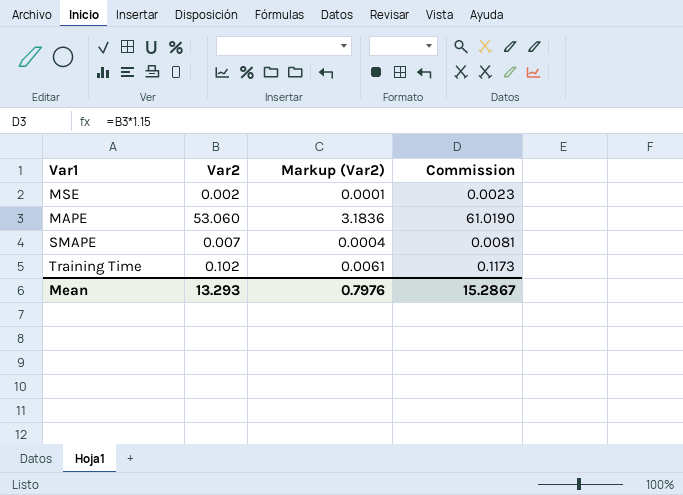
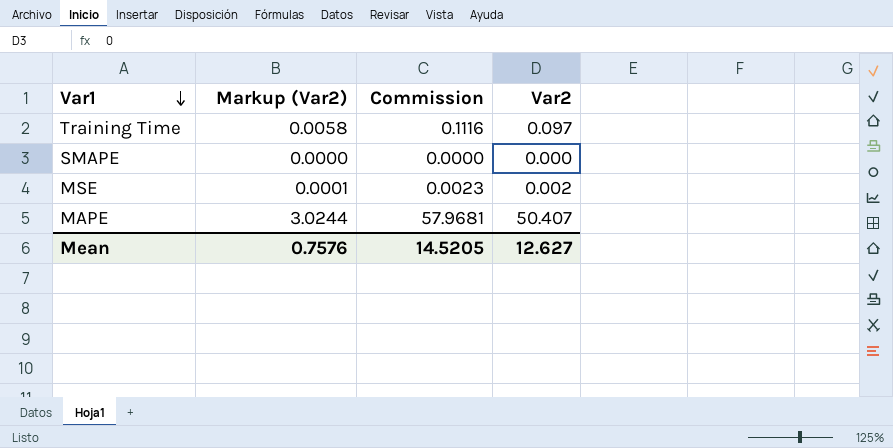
row order: none -> Var1 descending
column Var2 | position: 2 -> 4
Training Time | Markup (Var2): 0.0061 -> 0.0058
Training Time | Commission: 0.1173 -> 0.1116
Training Time | Var2: 0.102 -> 0.097
SMAPE | Markup (Var2): 0.0004 -> 0.0000
SMAPE | Commission: 0.0081 -> 0.0000
SMAPE | Var2: 0.007 -> 0.000
MAPE | Markup (Var2): 3.1836 -> 3.0244
MAPE | Commission: 61.0190 -> 57.9681
MAPE | Var2: 53.060 -> 50.407
Mean | Markup (Var2): 0.7976 -> 0.7576
Mean | Commission: 15.2867 -> 14.5205
Mean | Var2: 13.293 -> 12.627

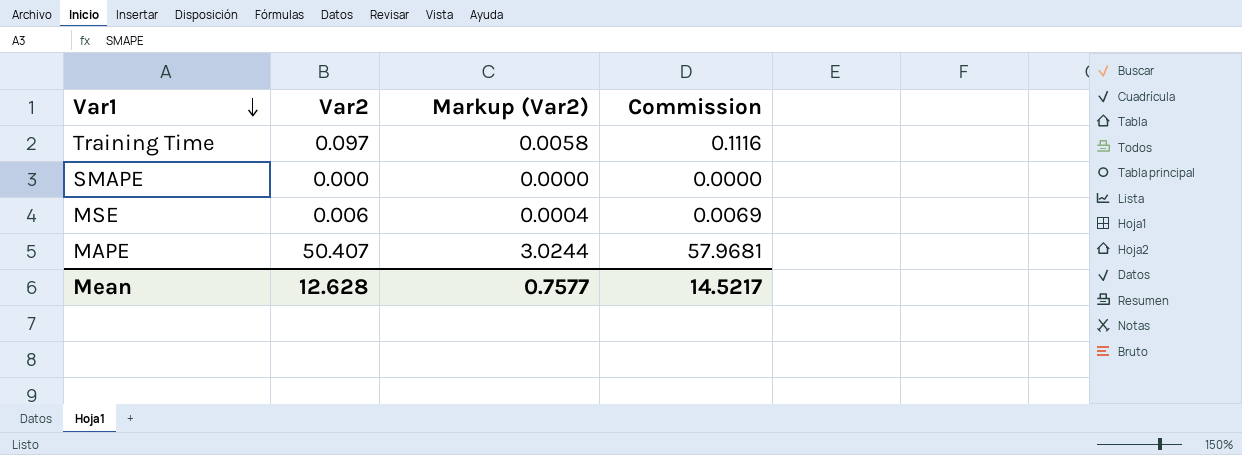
column Var2 | position: 4 -> 2
MSE | Var2: 0.002 -> 0.006
MSE | Markup (Var2): 0.0001 -> 0.0004
MSE | Commission: 0.0023 -> 0.0069
Mean | Var2: 12.627 -> 12.628
Mean | Markup (Var2): 0.7576 -> 0.7577
Mean | Commission: 14.5205 -> 14.5217

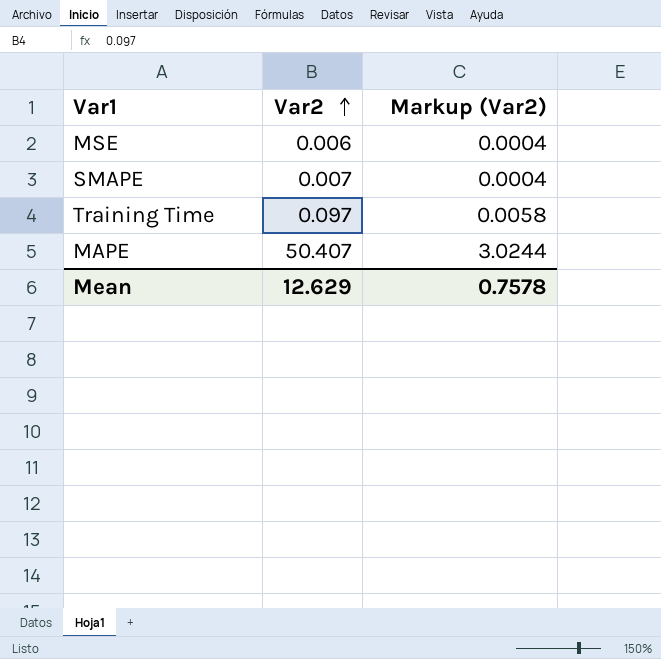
row order: Var1 descending -> Var2 ascending
column Commission | formula: [Var2] * 1.15 -> none
SMAPE | Var2: 0.000 -> 0.007
SMAPE | Markup (Var2): 0.0000 -> 0.0004
Mean | Var2: 12.628 -> 12.629
Mean | Markup (Var2): 0.7577 -> 0.7578

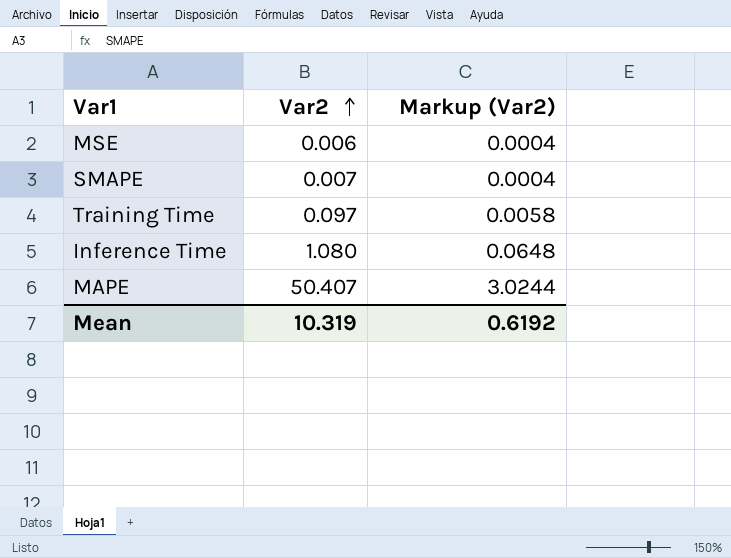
row Inference Time: none -> 1.080 | 0.0648
Mean | Var2: 12.629 -> 10.319
Mean | Markup (Var2): 0.7578 -> 0.6192

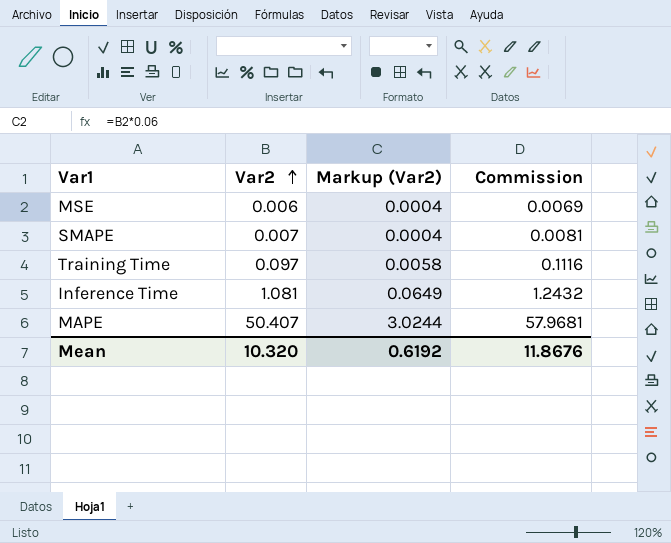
column Commission | formula: none -> [Var2] * 1.15
Inference Time | Var2: 1.080 -> 1.081
Inference Time | Markup (Var2): 0.0648 -> 0.0649
Mean | Var2: 10.319 -> 10.320

